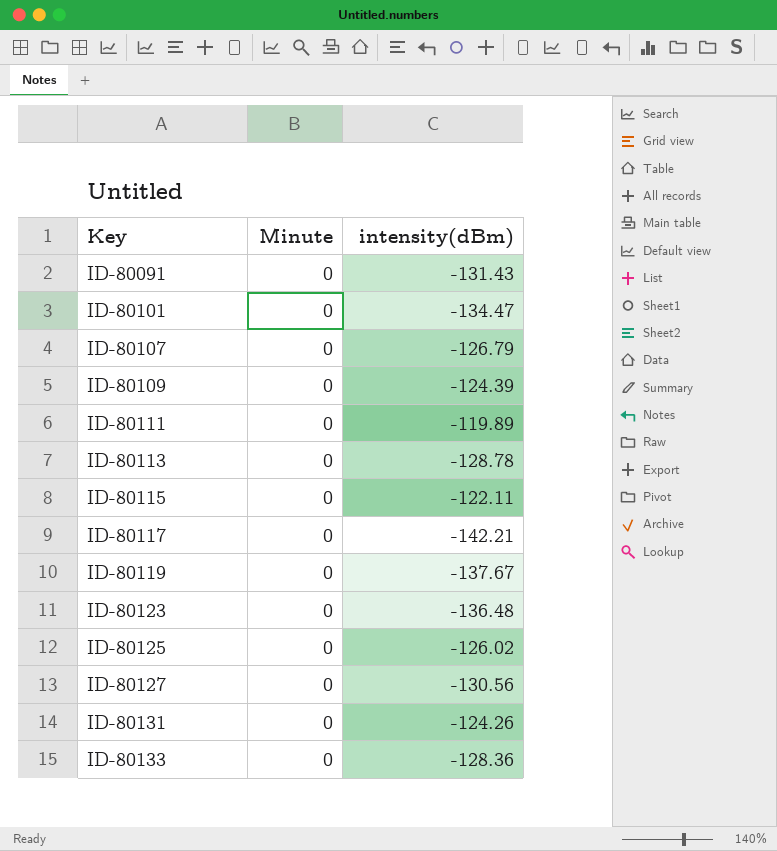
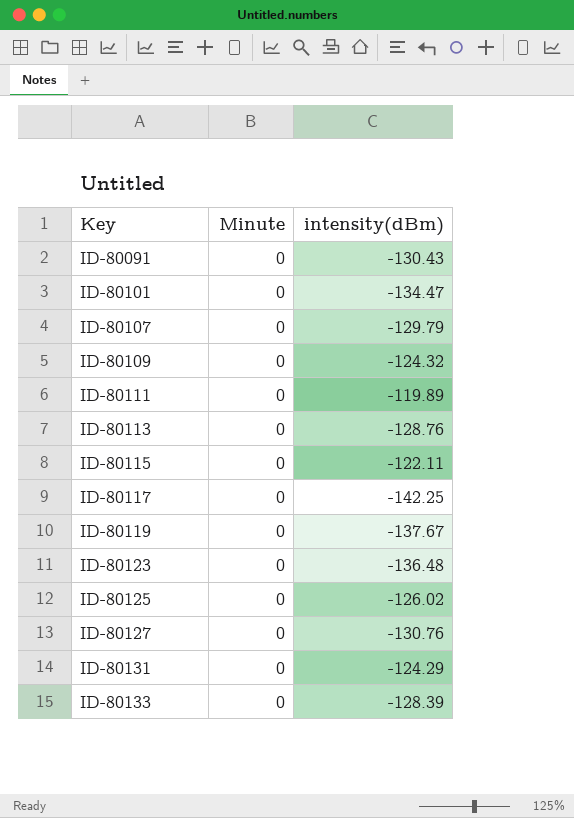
ID-80091 | intensity(dBm): -131.43 -> -130.43
ID-80107 | intensity(dBm): -126.79 -> -129.79
ID-80109 | intensity(dBm): -124.39 -> -124.32
ID-80113 | intensity(dBm): -128.78 -> -128.76
ID-80117 | intensity(dBm): -142.21 -> -142.25
ID-80127 | intensity(dBm): -130.56 -> -130.76
ID-80131 | intensity(dBm): -124.26 -> -124.29
ID-80133 | intensity(dBm): -128.36 -> -128.39

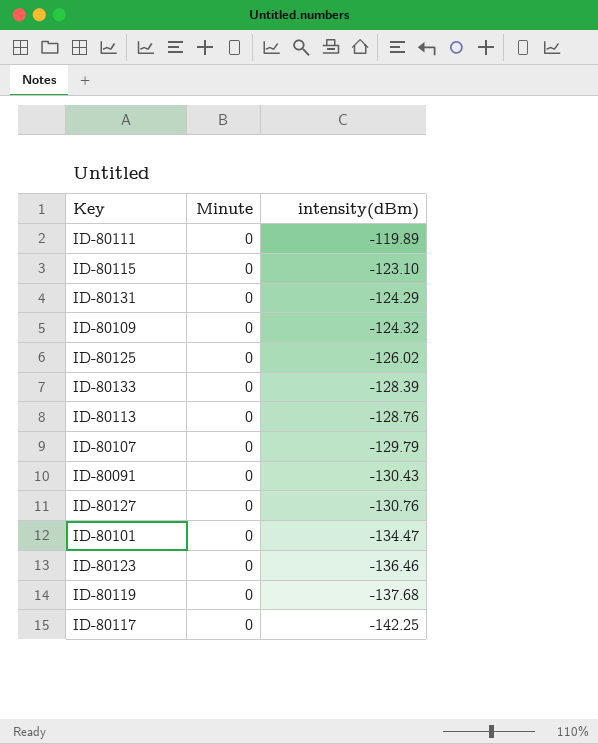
row order: Key ascending -> intensity(dBm) descending
ID-80115 | intensity(dBm): -122.11 -> -123.10
ID-80123 | intensity(dBm): -136.48 -> -136.46
ID-80119 | intensity(dBm): -137.67 -> -137.68

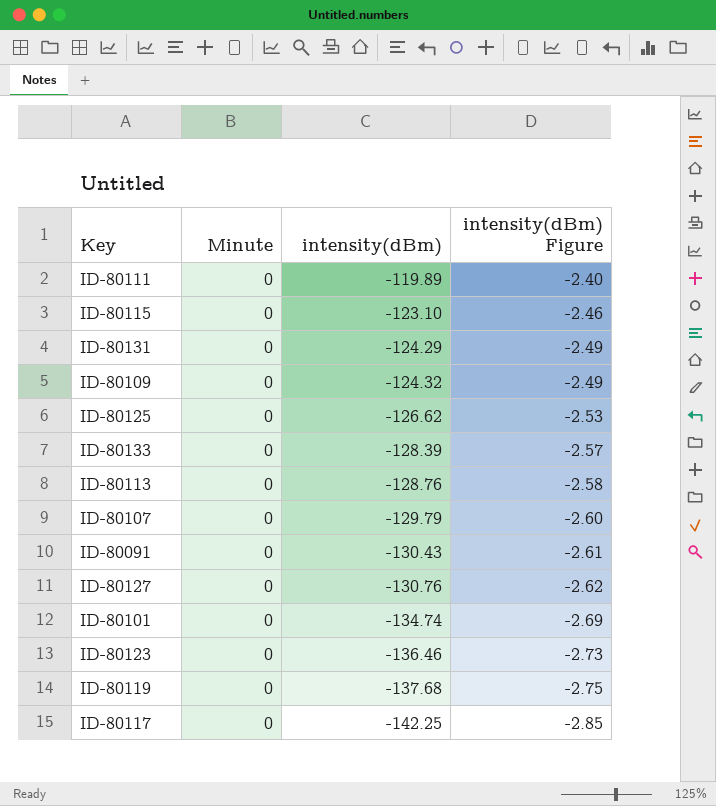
column intensity(dBm) Figure | formula: none -> [intensity(dBm)] * 0.02
ID-80125 | intensity(dBm): -126.02 -> -126.62
ID-80101 | intensity(dBm): -134.47 -> -134.74

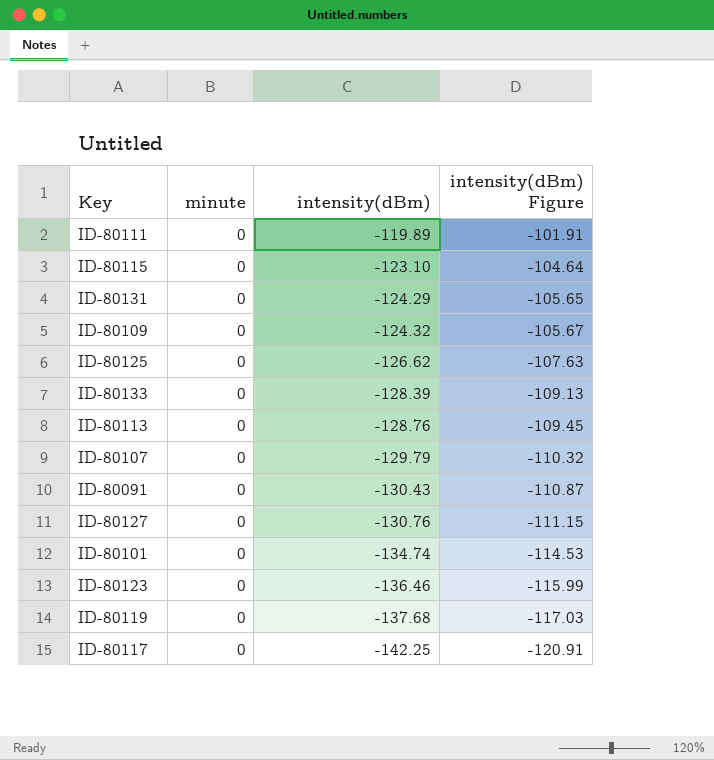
column name: Minute -> minute
column intensity(dBm) Figure | formula: [intensity(dBm)] * 0.02 -> [intensity(dBm)] * 0.85

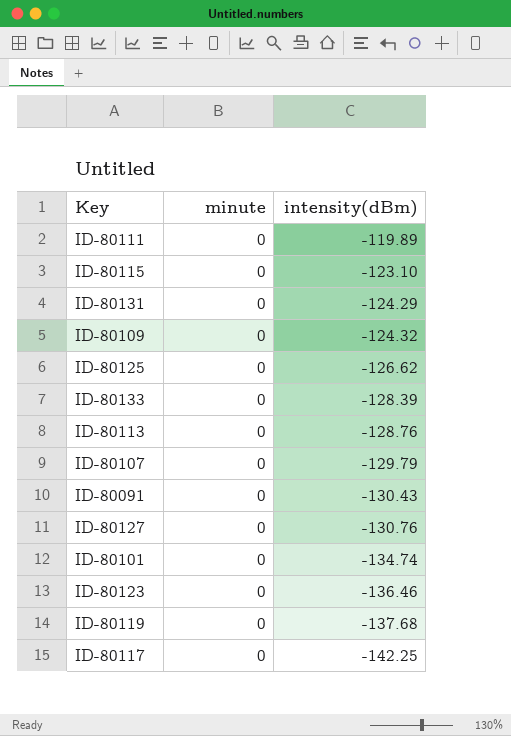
column intensity(dBm) Figure | formula: [intensity(dBm)] * 0.85 -> none

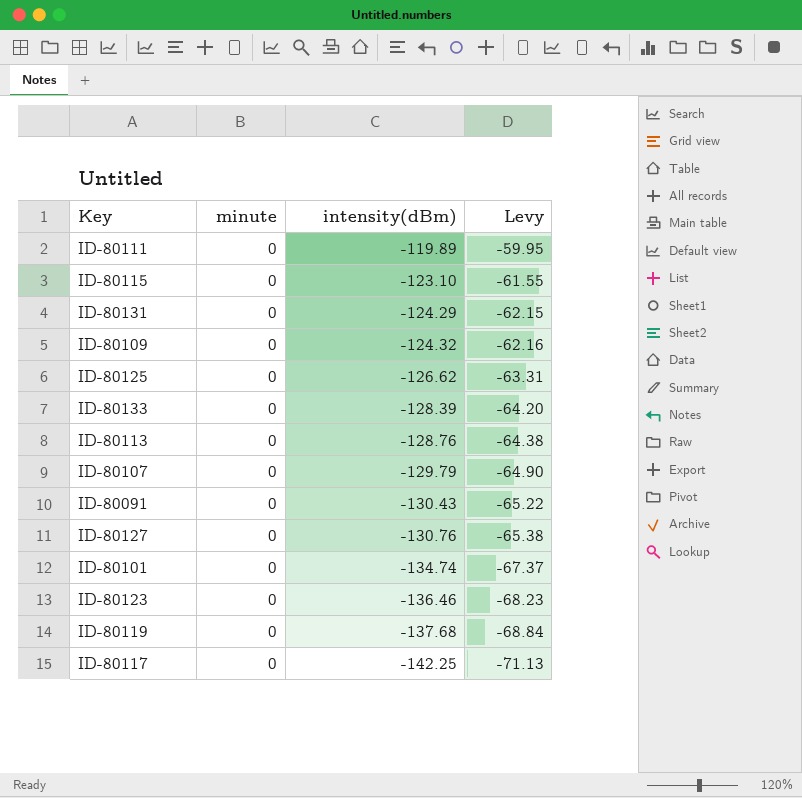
column Levy | formula: none -> [intensity(dBm)] * 0.5

